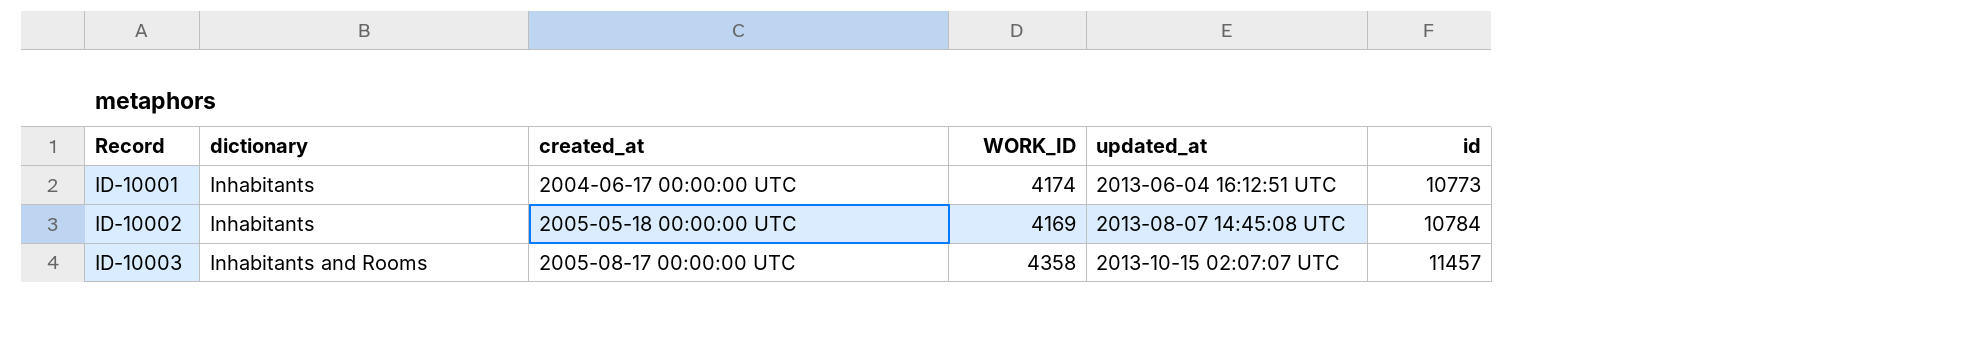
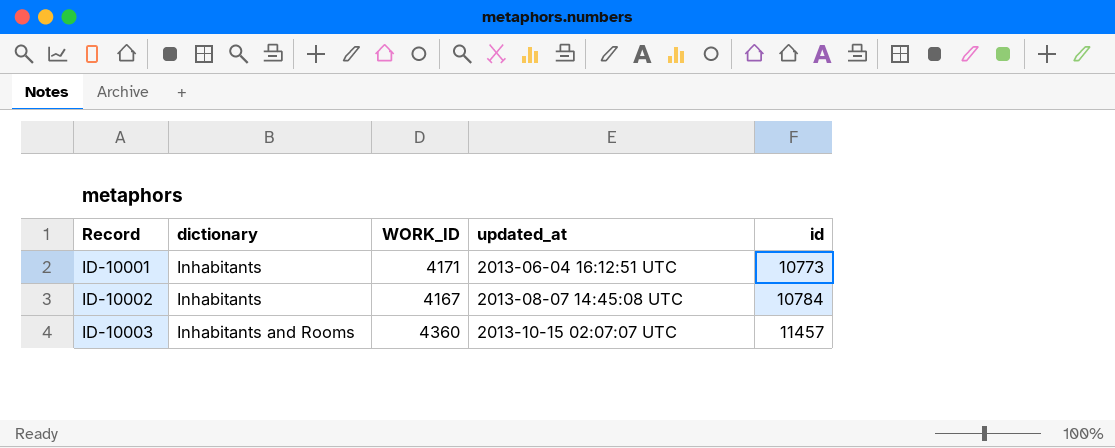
column created_at | position: 3 -> none
ID-10001 | WORK_ID: 4174 -> 4171
ID-10002 | WORK_ID: 4169 -> 4167
ID-10003 | WORK_ID: 4358 -> 4360

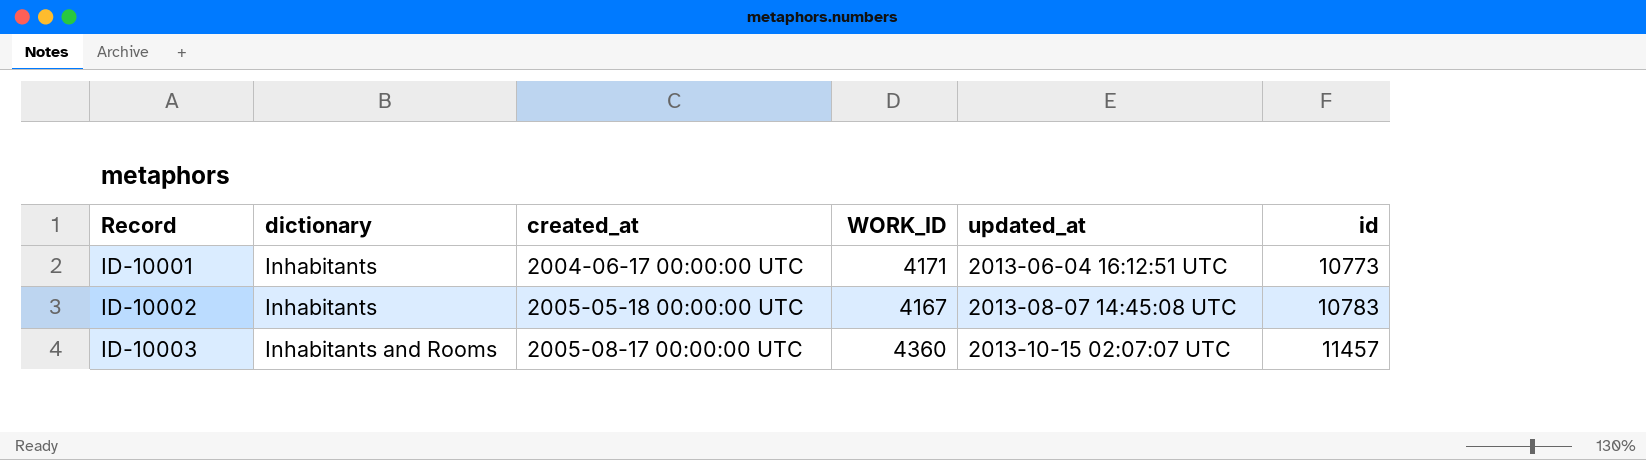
column created_at | position: none -> 3
ID-10002 | id: 10784 -> 10783

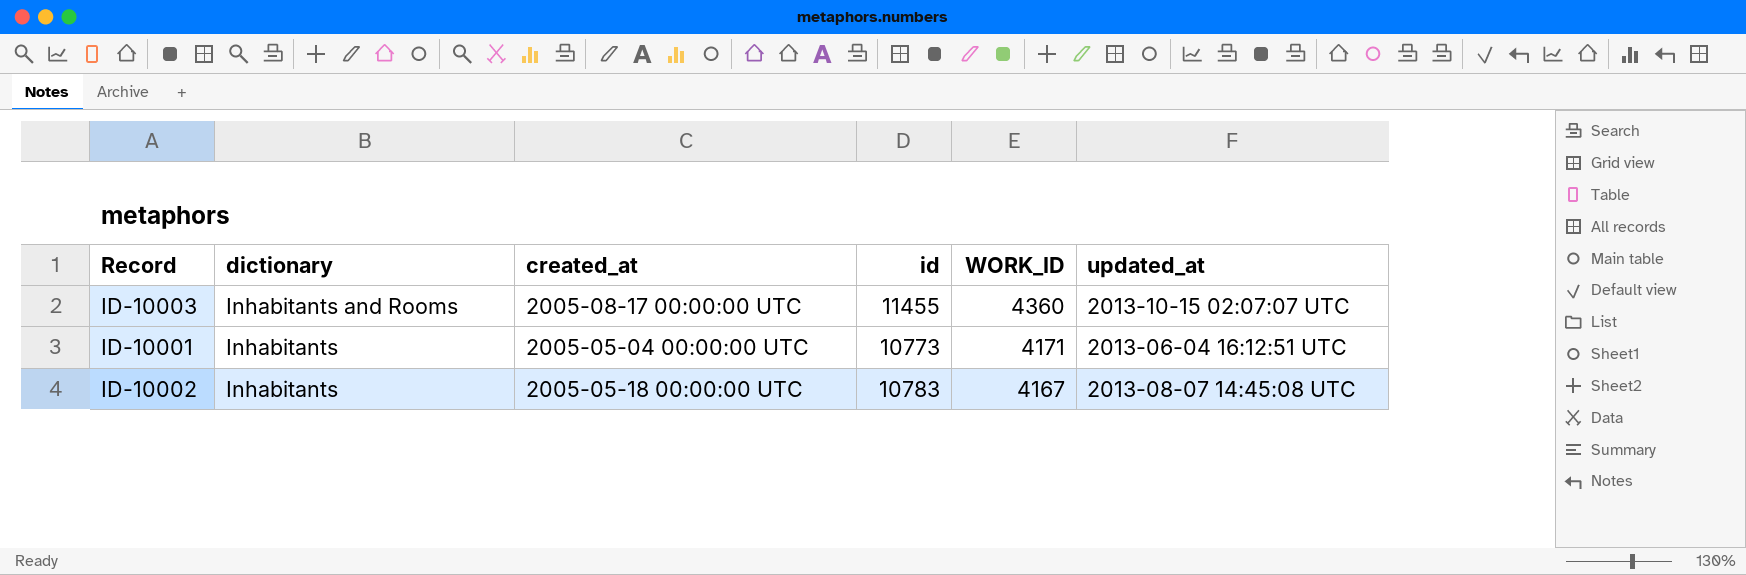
row order: Record ascending -> dictionary descending
column id | position: 6 -> 4
ID-10003 | id: 11457 -> 11455
ID-10001 | created_at: 2004-06-17 00:00:00 UTC -> 2005-05-04 00:00:00 UTC

